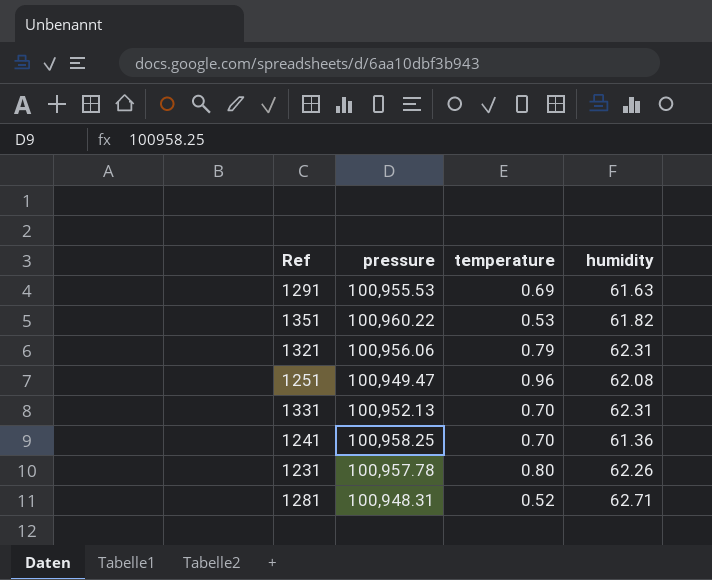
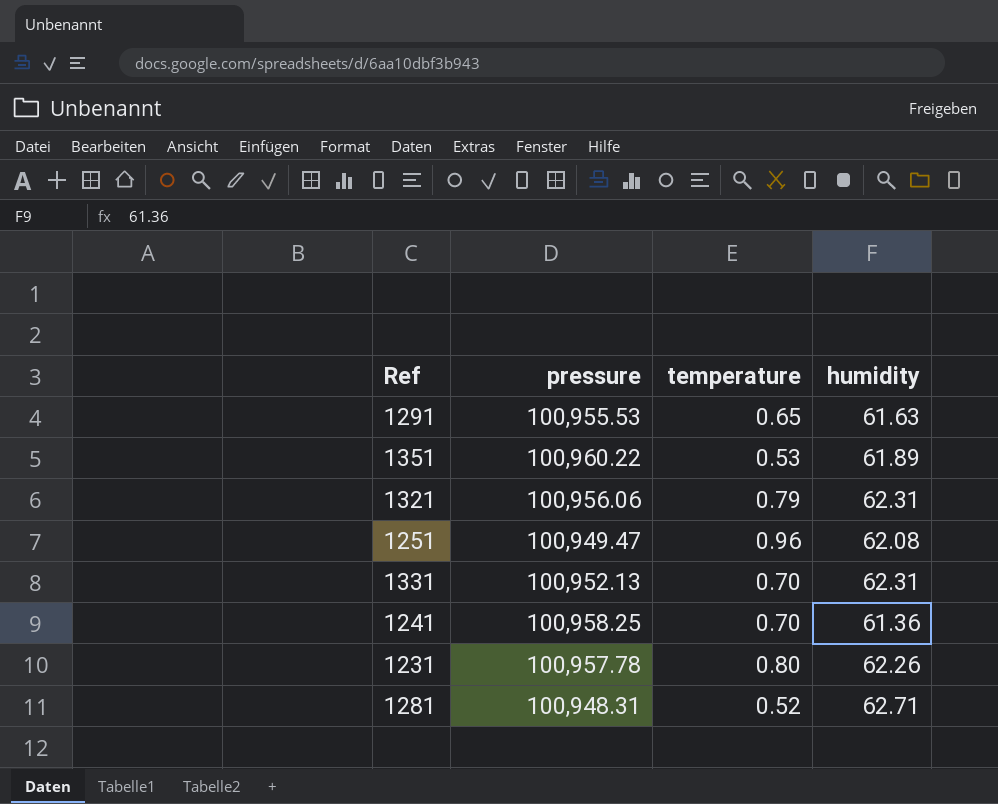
1291 | temperature: 0.69 -> 0.65
1351 | humidity: 61.82 -> 61.89

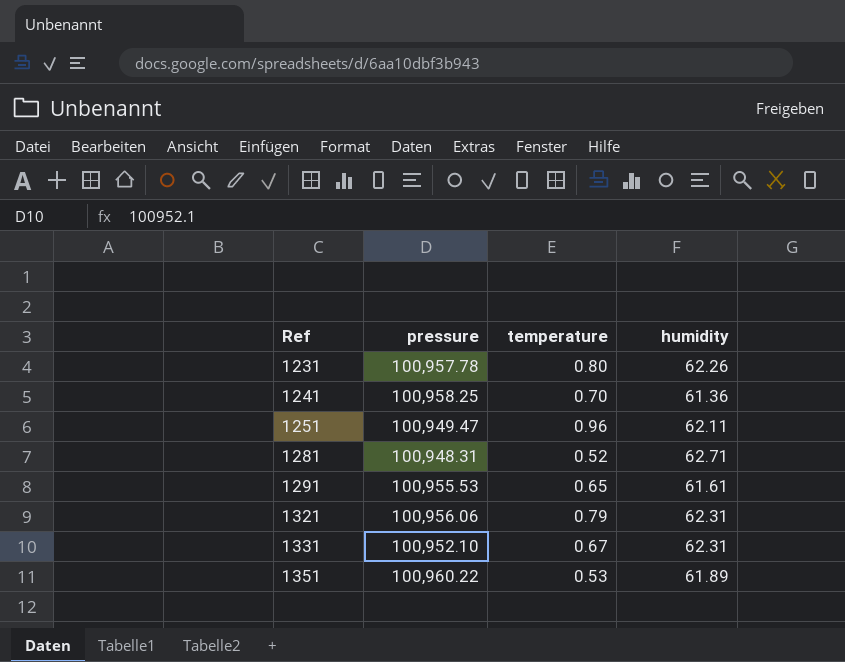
row order: none -> Ref ascending
1251 | humidity: 62.08 -> 62.11
1291 | humidity: 61.63 -> 61.61
1331 | pressure: 100,952.13 -> 100,952.10
1331 | temperature: 0.70 -> 0.67

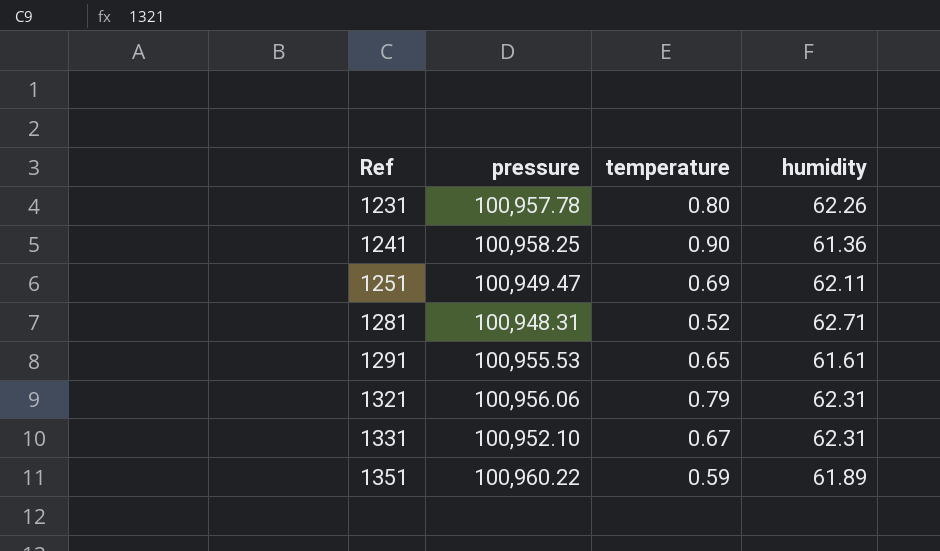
1241 | temperature: 0.70 -> 0.90
1251 | temperature: 0.96 -> 0.69
1351 | temperature: 0.53 -> 0.59

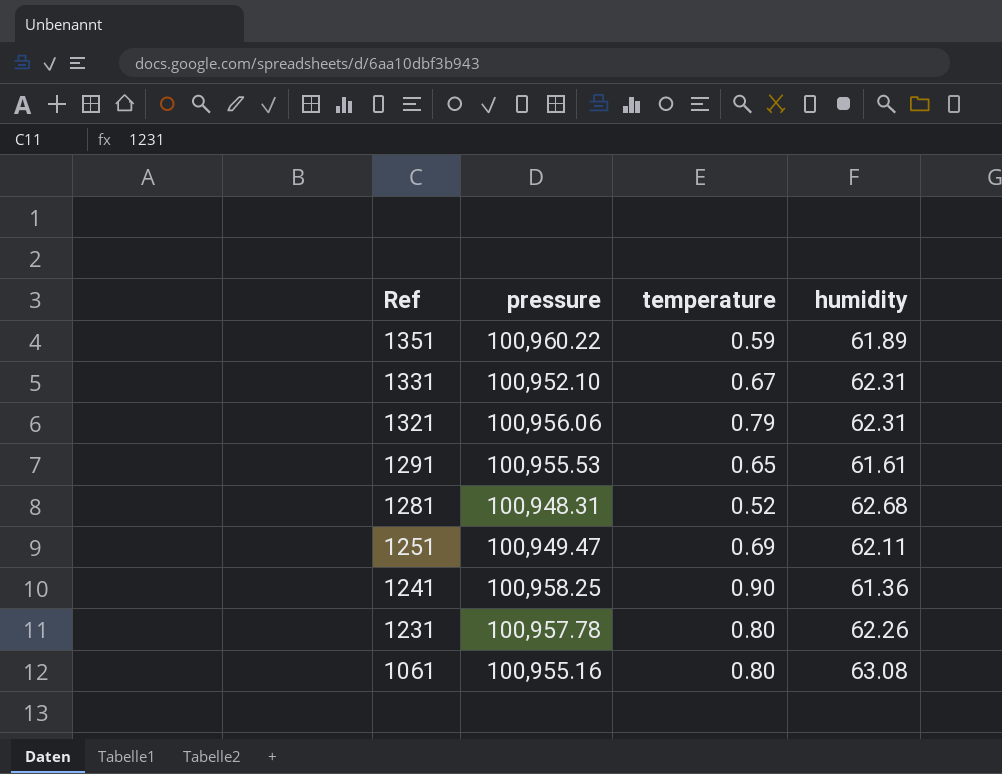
row order: Ref ascending -> Ref descending
1281 | humidity: 62.71 -> 62.68
row 1061: none -> 100,955.16 | 0.80 | 63.08

